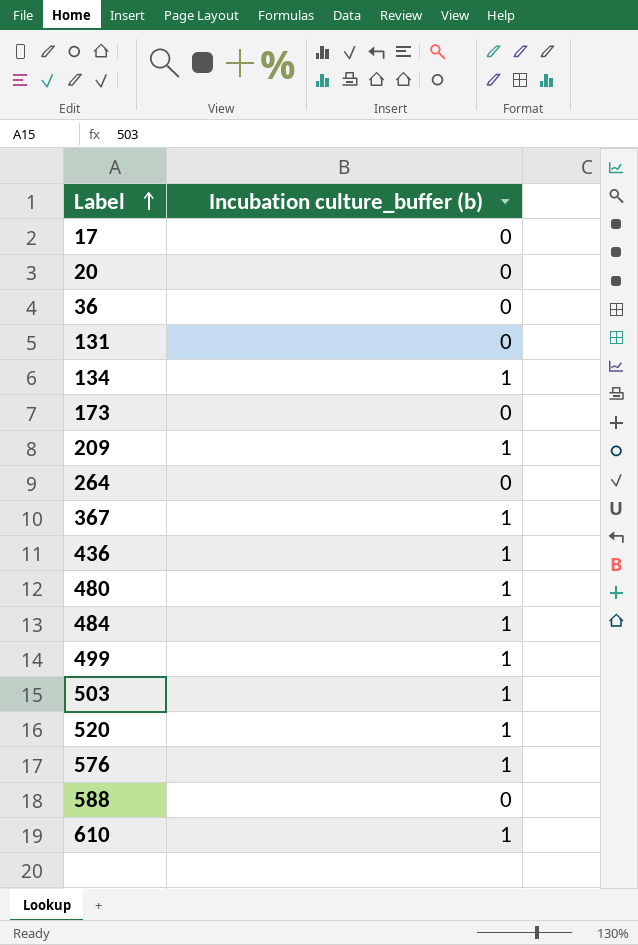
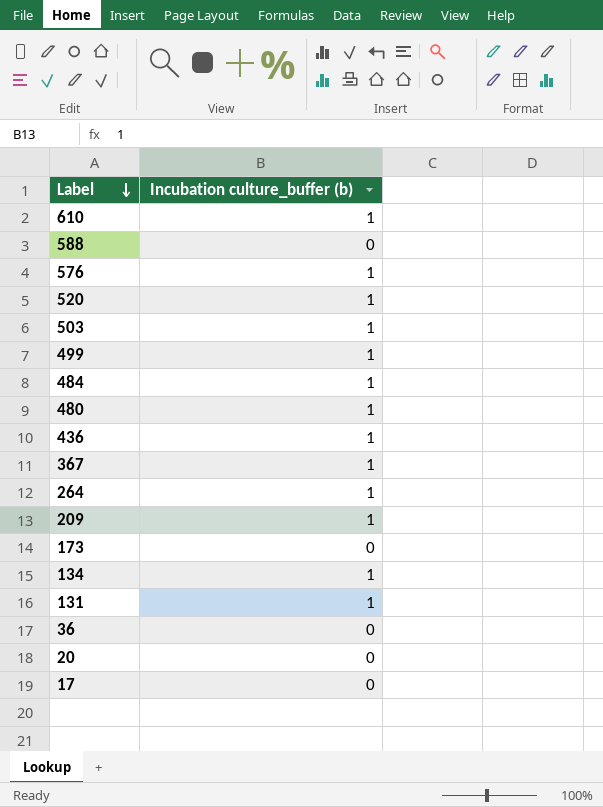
row order: Label ascending -> Label descending
264 | Incubation culture_buffer (b): 0 -> 1
131 | Incubation culture_buffer (b): 0 -> 1

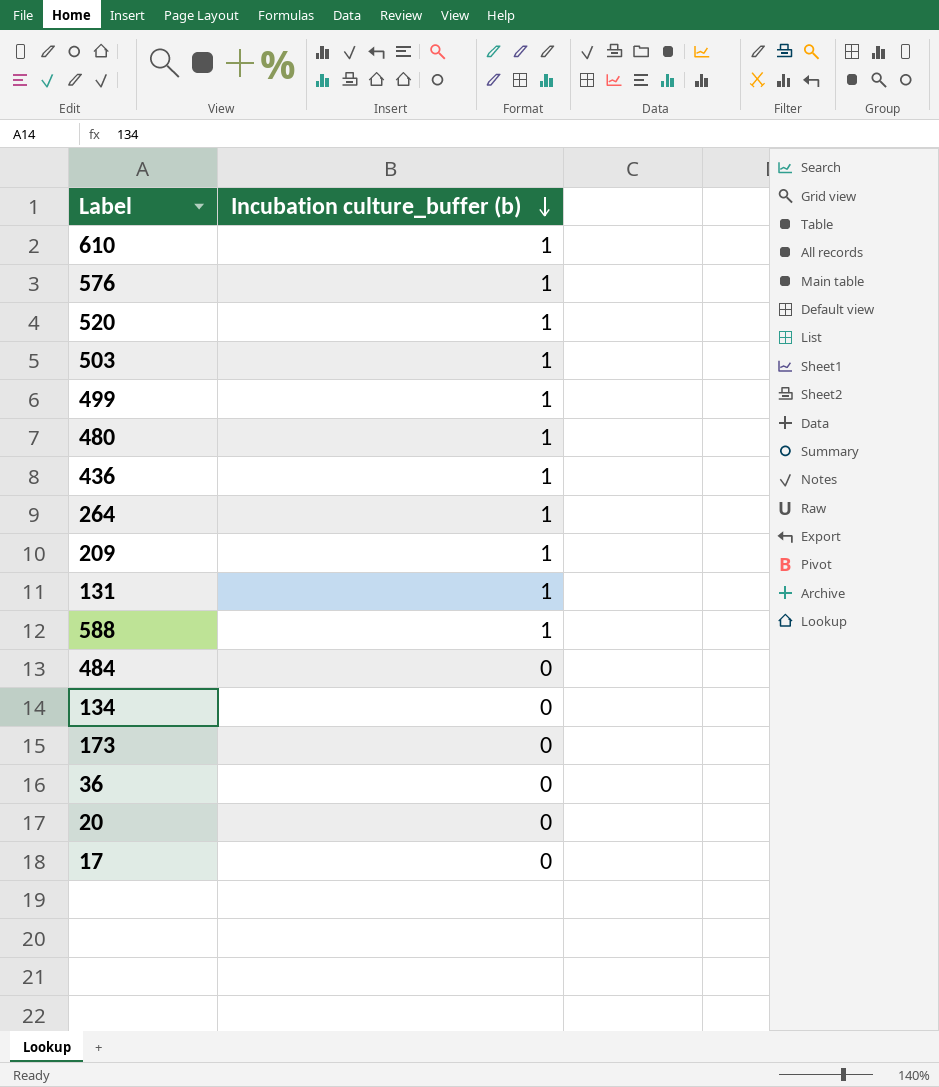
row order: Label descending -> Incubation culture_buffer (b) descending
row 367: 1 -> none
588 | Incubation culture_buffer (b): 0 -> 1
484 | Incubation culture_buffer (b): 1 -> 0
134 | Incubation culture_buffer (b): 1 -> 0

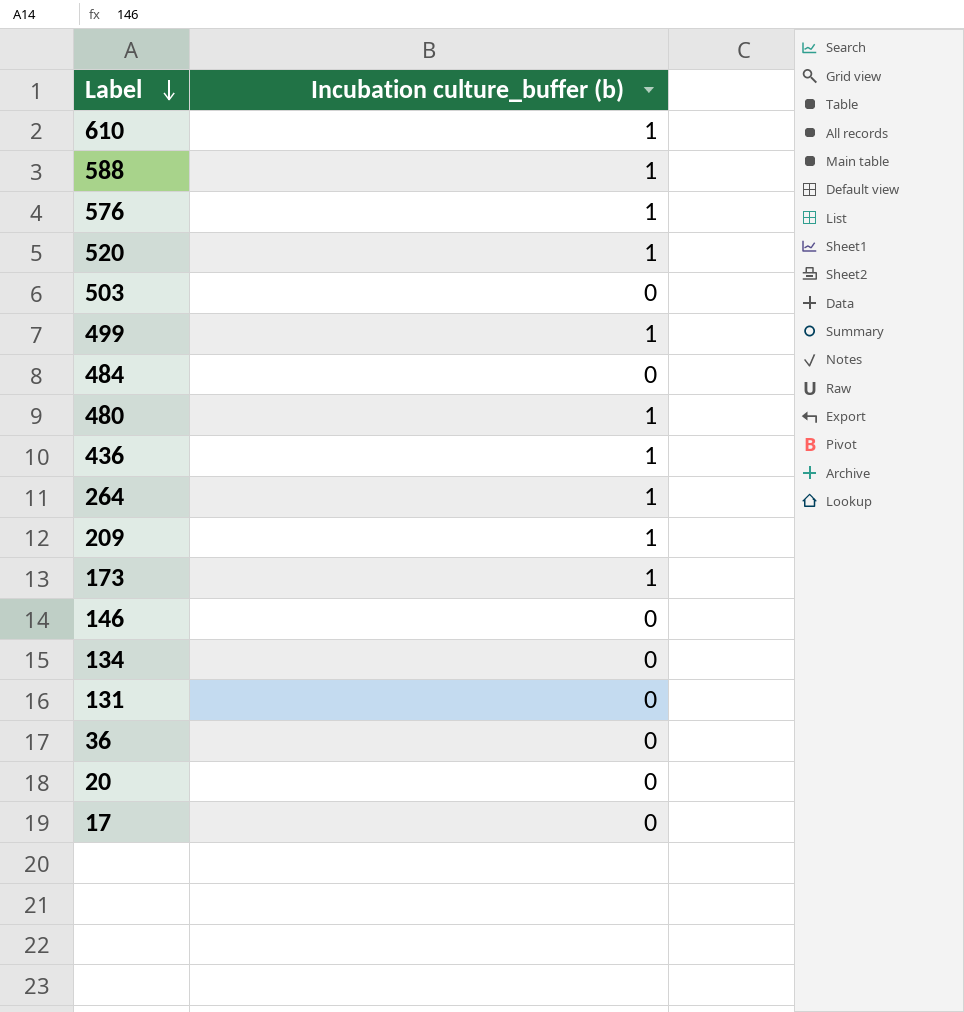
row order: Incubation culture_buffer (b) descending -> Label descending
503 | Incubation culture_buffer (b): 1 -> 0
173 | Incubation culture_buffer (b): 0 -> 1
row 146: none -> 0
131 | Incubation culture_buffer (b): 1 -> 0

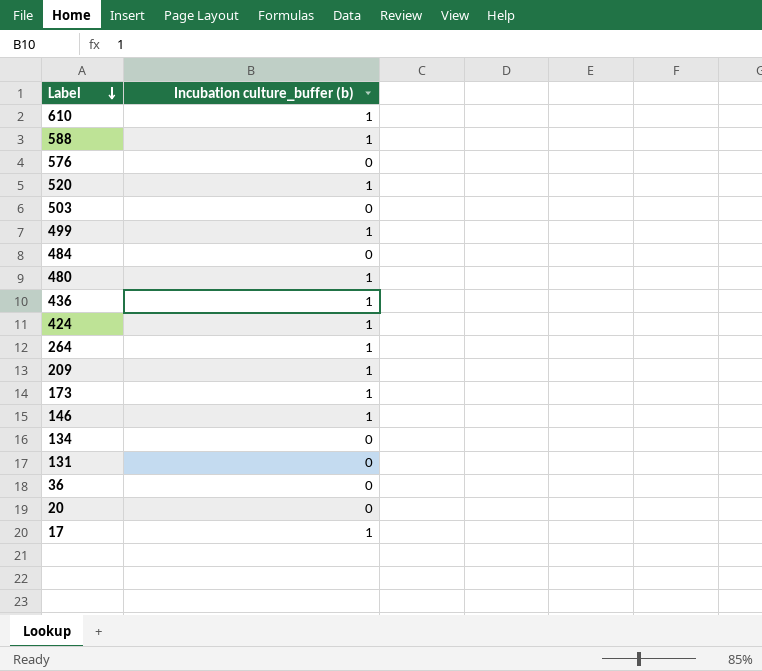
576 | Incubation culture_buffer (b): 1 -> 0
row 424: none -> 1
146 | Incubation culture_buffer (b): 0 -> 1
17 | Incubation culture_buffer (b): 0 -> 1

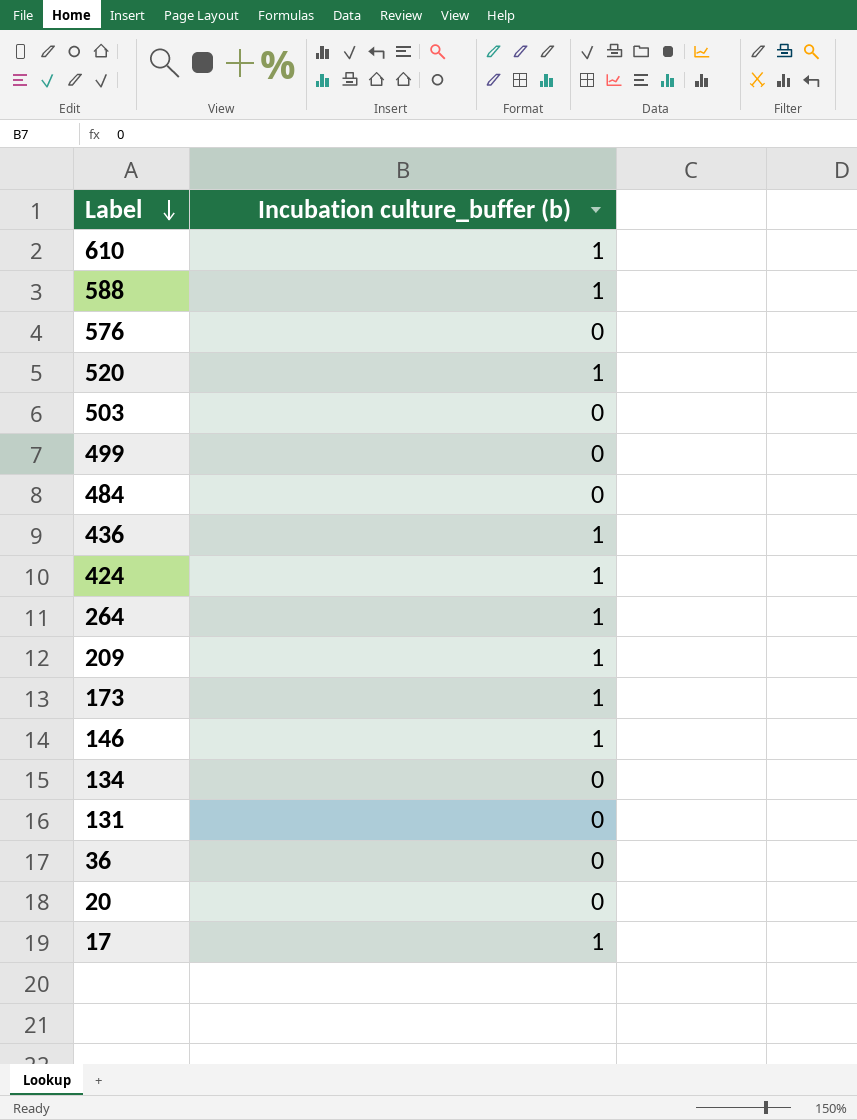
row 480: 1 -> none
499 | Incubation culture_buffer (b): 1 -> 0

